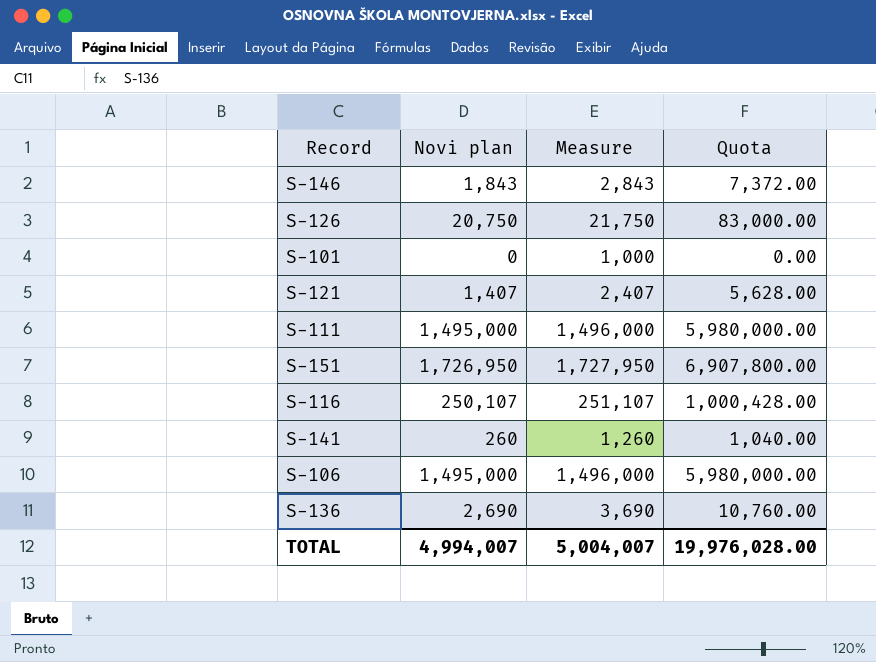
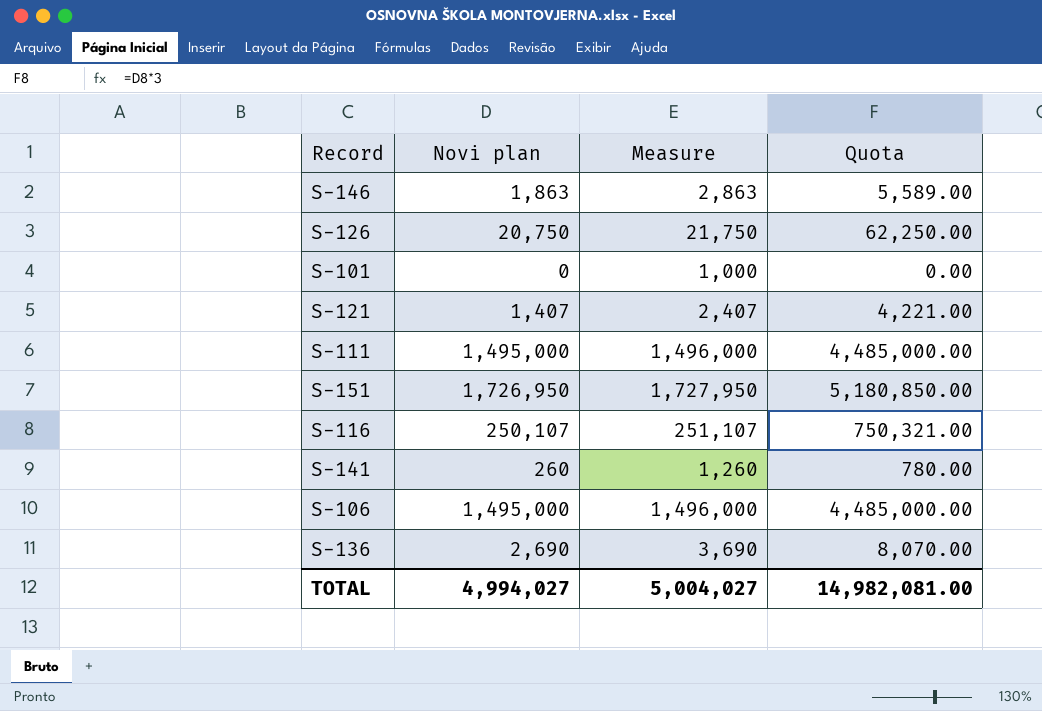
column Quota | formula: [Novi plan] * 4 -> [Novi plan] * 3
S-146 | Novi plan: 1,843 -> 1,863
S-146 | Measure: 2,843 -> 2,863
TOTAL | Novi plan: 4,994,007 -> 4,994,027
TOTAL | Measure: 5,004,007 -> 5,004,027
TOTAL | Quota: 19,976,028.00 -> 14,982,081.00

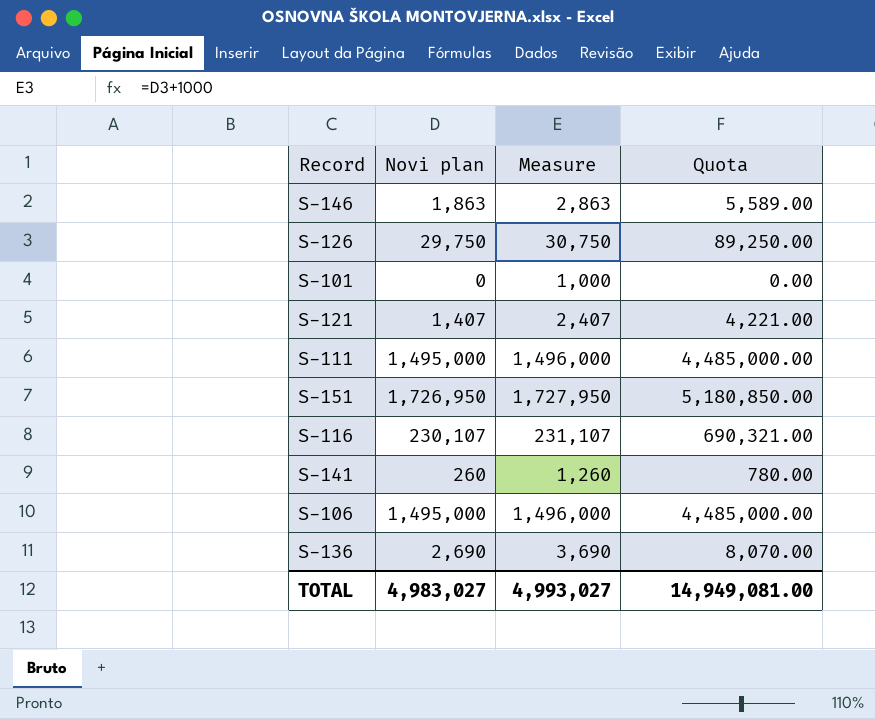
S-126 | Novi plan: 20,750 -> 29,750
S-126 | Measure: 21,750 -> 30,750
S-126 | Quota: 62,250.00 -> 89,250.00
S-116 | Novi plan: 250,107 -> 230,107
S-116 | Measure: 251,107 -> 231,107
S-116 | Quota: 750,321.00 -> 690,321.00
TOTAL | Novi plan: 4,994,027 -> 4,983,027
TOTAL | Measure: 5,004,027 -> 4,993,027
TOTAL | Quota: 14,982,081.00 -> 14,949,081.00

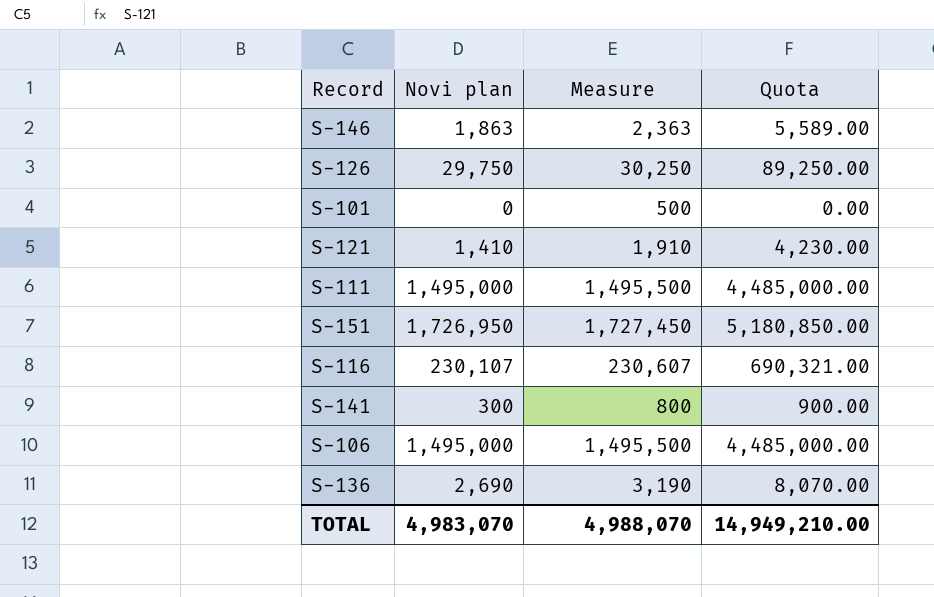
column Measure | formula: [Novi plan] + 1000 -> [Novi plan] + 500
S-121 | Novi plan: 1,407 -> 1,410
S-121 | Quota: 4,221.00 -> 4,230.00
S-141 | Novi plan: 260 -> 300
S-141 | Quota: 780.00 -> 900.00
TOTAL | Novi plan: 4,983,027 -> 4,983,070
TOTAL | Measure: 4,993,027 -> 4,988,070
TOTAL | Quota: 14,949,081.00 -> 14,949,210.00

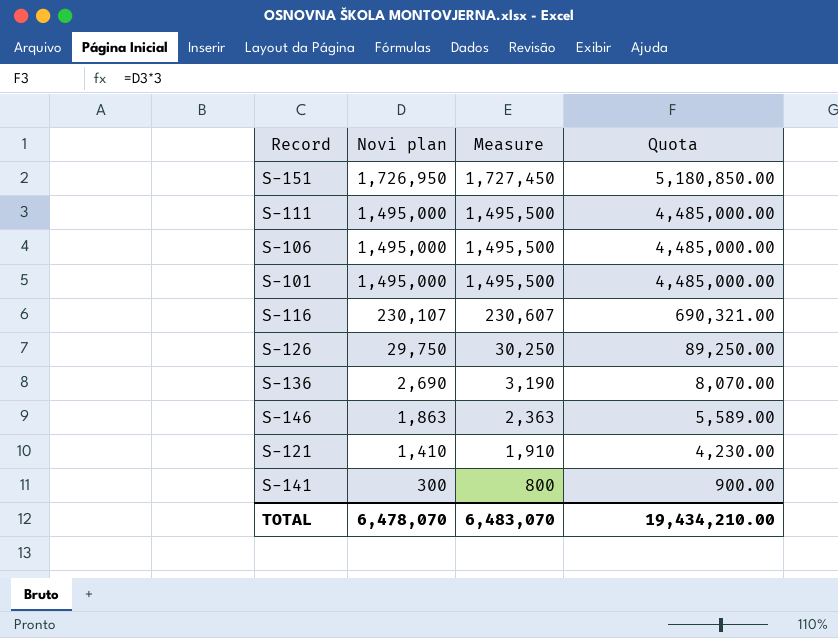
row order: none -> Novi plan descending
S-101 | Novi plan: 0 -> 1,495,000
S-101 | Measure: 500 -> 1,495,500
S-101 | Quota: 0.00 -> 4,485,000.00
TOTAL | Novi plan: 4,983,070 -> 6,478,070
TOTAL | Measure: 4,988,070 -> 6,483,070
TOTAL | Quota: 14,949,210.00 -> 19,434,210.00

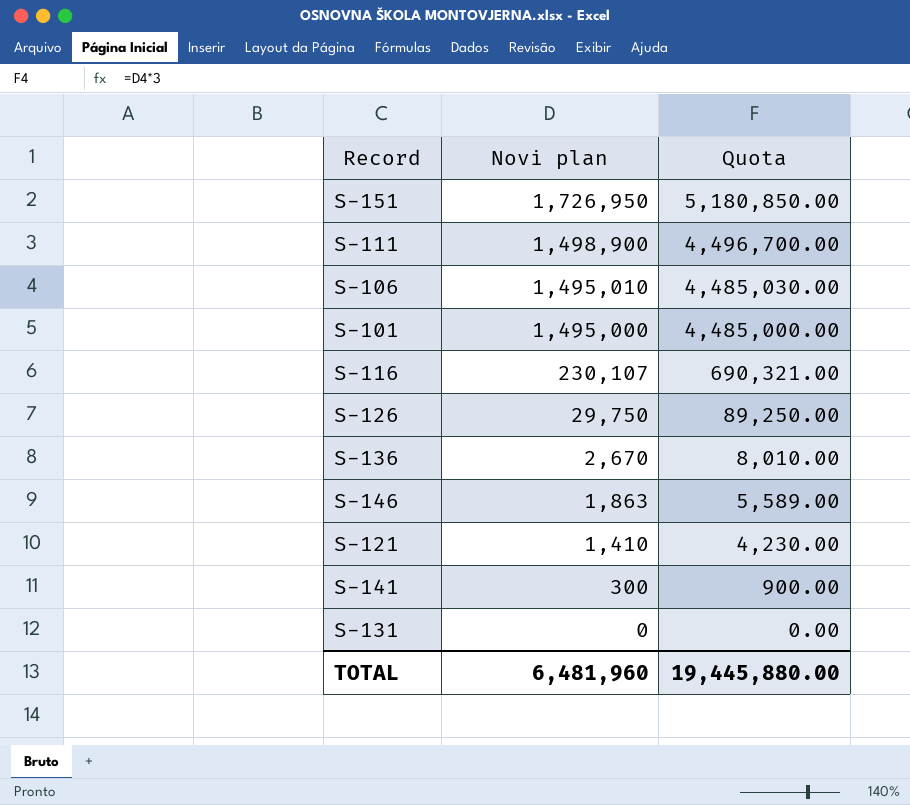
column Measure | formula: [Novi plan] + 500 -> none
S-111 | Novi plan: 1,495,000 -> 1,498,900
S-111 | Quota: 4,485,000.00 -> 4,496,700.00
S-106 | Novi plan: 1,495,000 -> 1,495,010
S-106 | Quota: 4,485,000.00 -> 4,485,030.00
S-136 | Novi plan: 2,690 -> 2,670
S-136 | Quota: 8,070.00 -> 8,010.00
row S-131: none -> 0 | 0.00
TOTAL | Novi plan: 6,478,070 -> 6,481,960
TOTAL | Quota: 19,434,210.00 -> 19,445,880.00

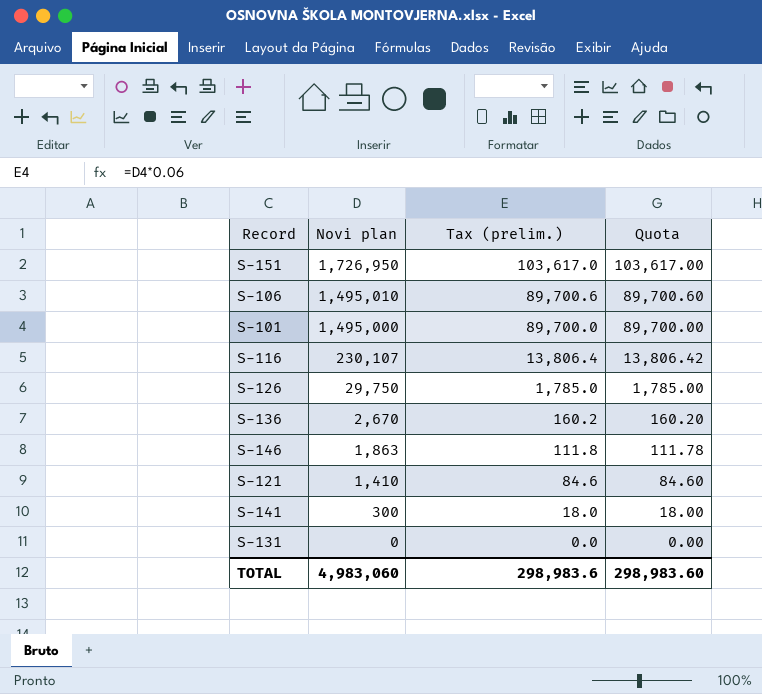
column Tax (prelim.) | formula: none -> [Novi plan] * 0.06
column Quota | formula: [Novi plan] * 3 -> [Novi plan] * 0.06
row S-111: 1,498,900 | 4,496,700.00 -> none
TOTAL | Novi plan: 6,481,960 -> 4,983,060
TOTAL | Quota: 19,445,880.00 -> 298,983.60

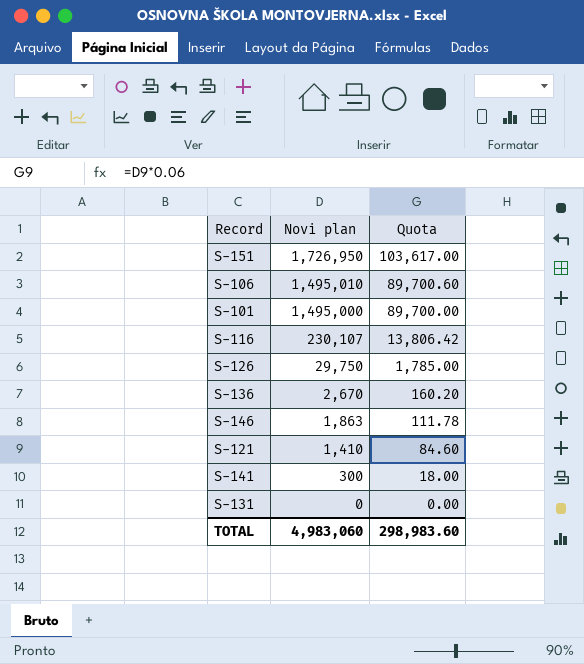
column Tax (prelim.) | formula: [Novi plan] * 0.06 -> none

